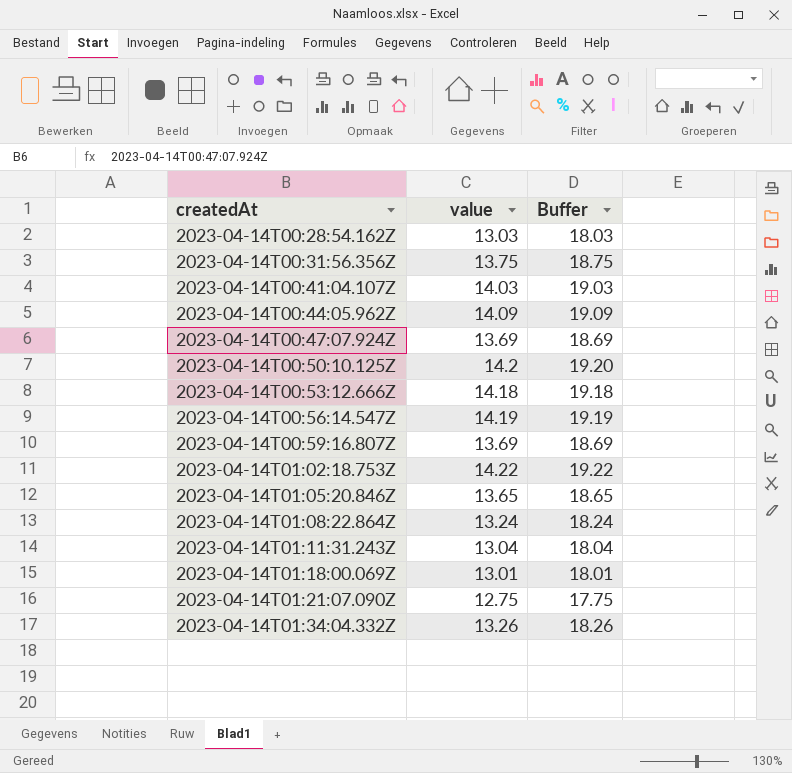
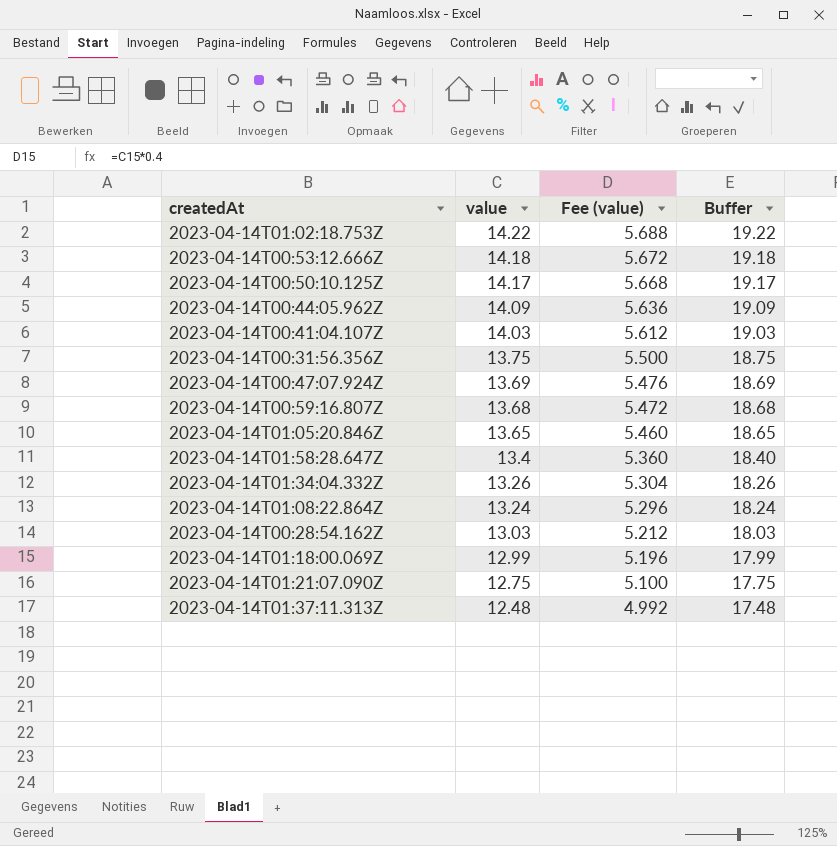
row order: createdAt ascending -> value descending
column Fee (value) | formula: none -> [value] * 0.4
row 2023-04-14T00:56:14.547Z: 14.19 | 19.19 -> none
row 2023-04-14T01:11:31.243Z: 13.04 | 18.04 -> none
2023-04-14T00:50:10.125Z | value: 14.2 -> 14.17
2023-04-14T00:50:10.125Z | Buffer: 19.20 -> 19.17
2023-04-14T00:59:16.807Z | value: 13.69 -> 13.68
2023-04-14T00:59:16.807Z | Buffer: 18.69 -> 18.68
row 2023-04-14T01:58:28.647Z: none -> 13.4 | 5.360 | 18.40
2023-04-14T01:18:00.069Z | value: 13.01 -> 12.99
2023-04-14T01:18:00.069Z | Buffer: 18.01 -> 17.99
row 2023-04-14T01:37:11.313Z: none -> 12.48 | 4.992 | 17.48

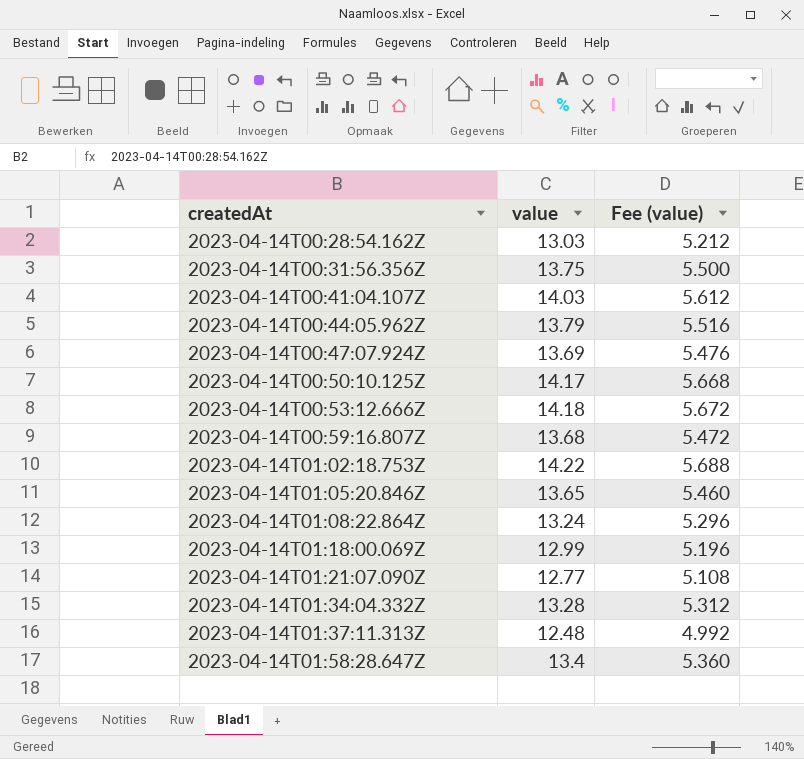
row order: value descending -> createdAt ascending
column Buffer | formula: [value] + 5 -> none
2023-04-14T00:44:05.962Z | value: 14.09 -> 13.79
2023-04-14T00:44:05.962Z | Fee (value): 5.636 -> 5.516
2023-04-14T01:21:07.090Z | value: 12.75 -> 12.77
2023-04-14T01:21:07.090Z | Fee (value): 5.100 -> 5.108
2023-04-14T01:34:04.332Z | value: 13.26 -> 13.28
2023-04-14T01:34:04.332Z | Fee (value): 5.304 -> 5.312

